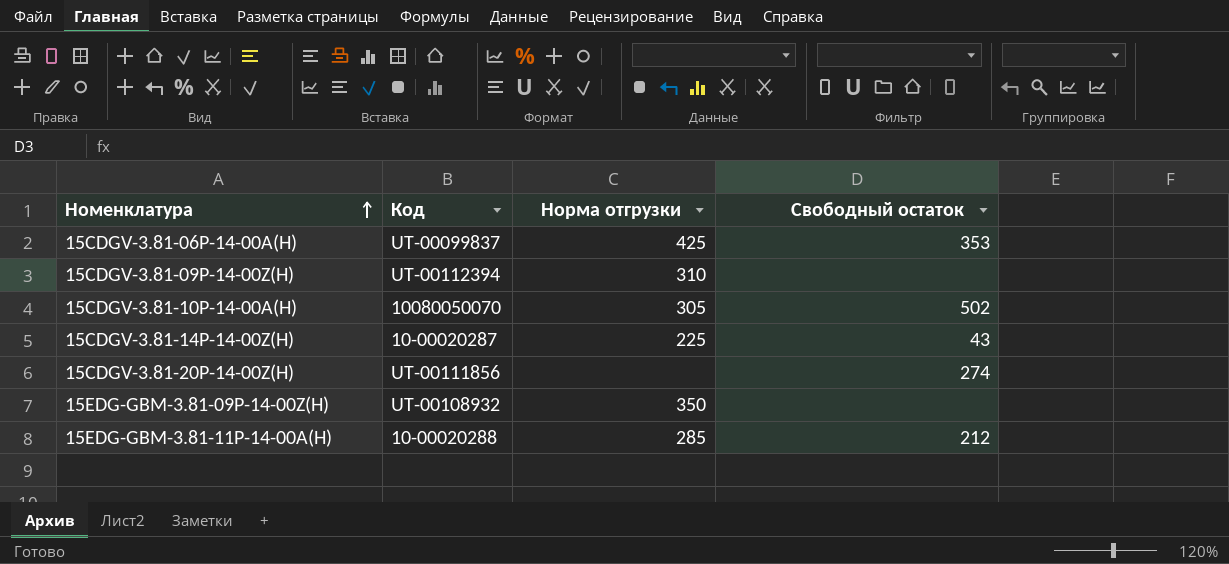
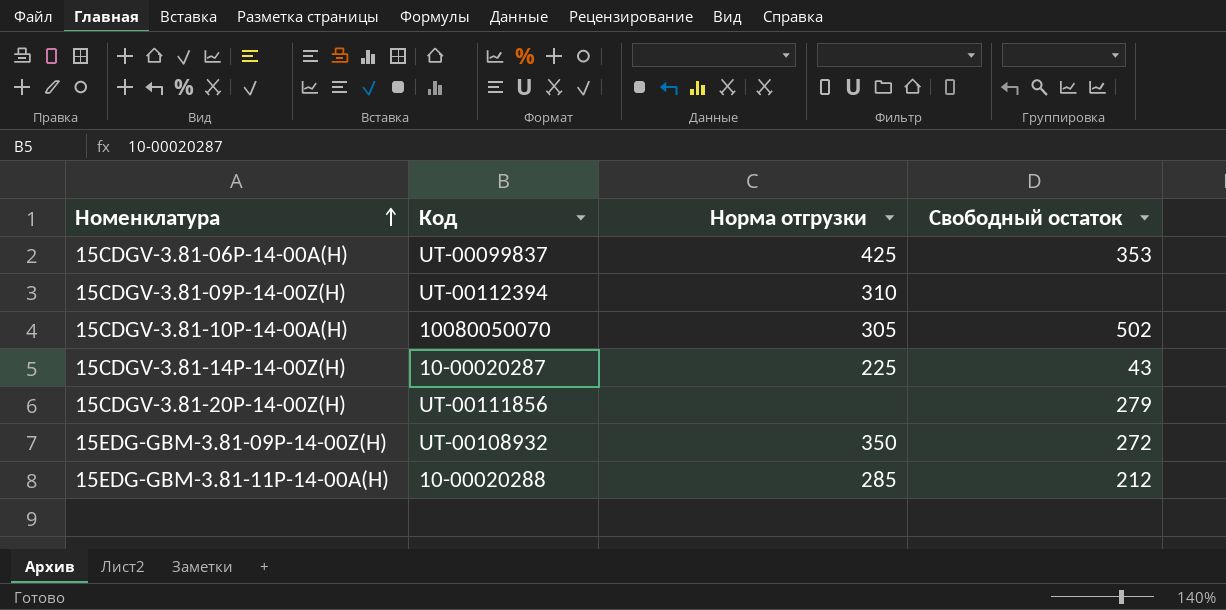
15CDGV-3.81-20P-14-00Z(H) | Свободный остаток: 274 -> 279
15EDG-GBM-3.81-09P-14-00Z(H) | Свободный остаток: none -> 272

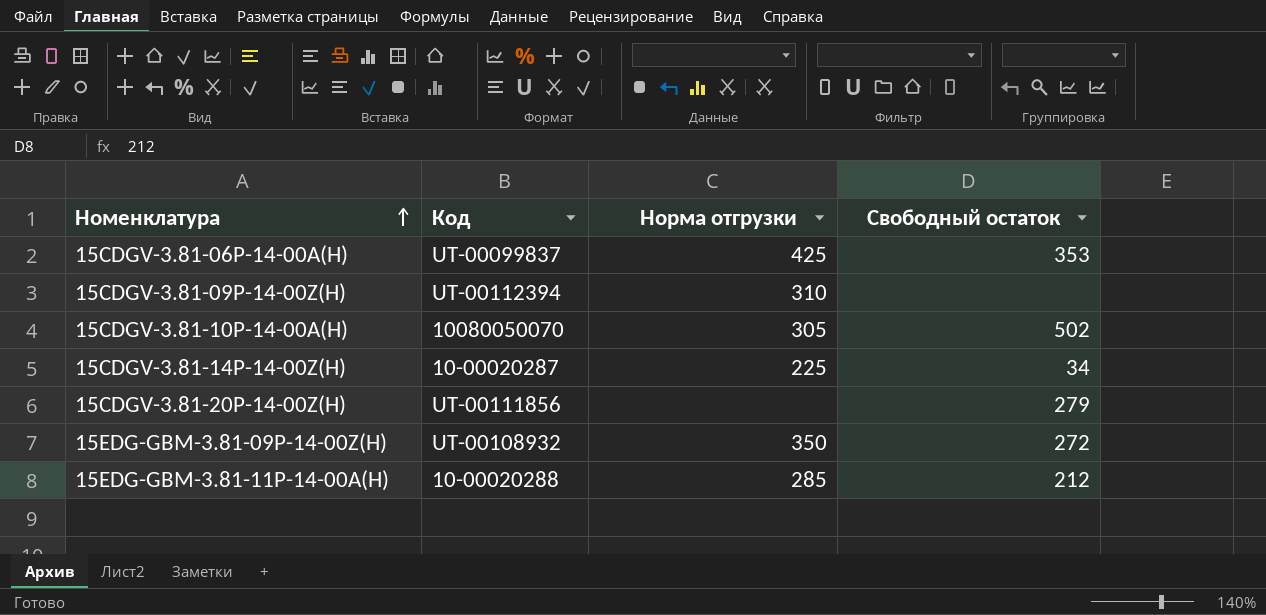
15CDGV-3.81-14P-14-00Z(H) | Свободный остаток: 43 -> 34

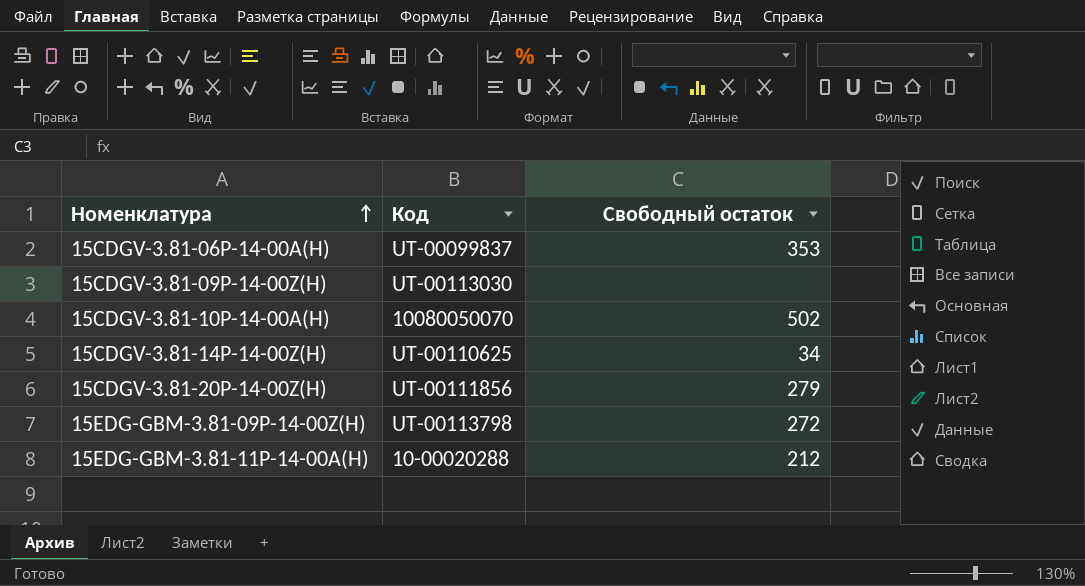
column Норма отгрузки | position: 3 -> none
15CDGV-3.81-09P-14-00Z(H) | Код: UT-00112394 -> UT-00113030
15CDGV-3.81-14P-14-00Z(H) | Код: 10-00020287 -> UT-00110625
15EDG-GBM-3.81-09P-14-00Z(H) | Код: UT-00108932 -> UT-00113798

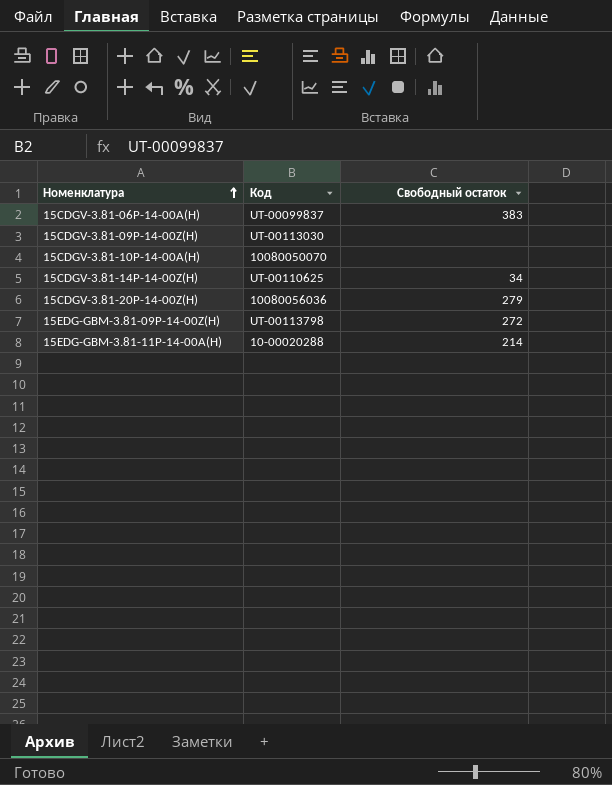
15CDGV-3.81-06P-14-00A(H) | Свободный остаток: 353 -> 383
15CDGV-3.81-10P-14-00A(H) | Свободный остаток: 502 -> none
15CDGV-3.81-20P-14-00Z(H) | Код: UT-00111856 -> 10080056036
15EDG-GBM-3.81-11P-14-00A(H) | Свободный остаток: 212 -> 214

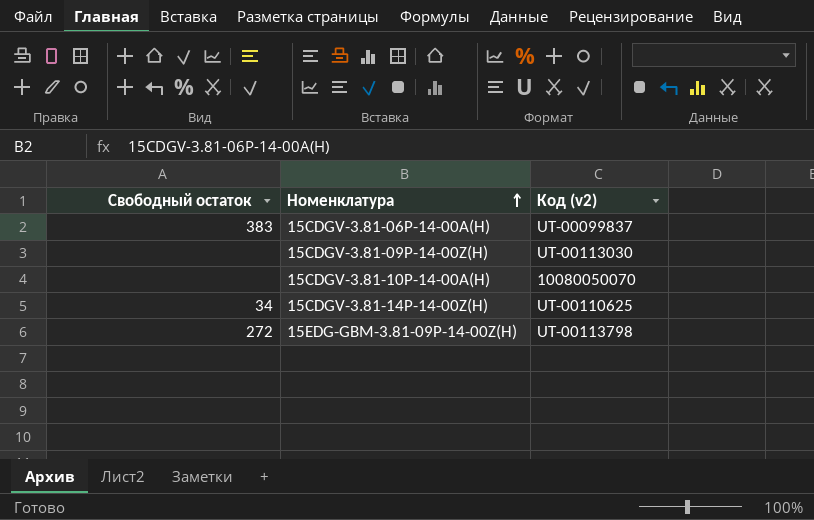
column Свободный остаток | position: 3 -> 1
column name: Код -> Код (v2)
row 15CDGV-3.81-20P-14-00Z(H): 10080056036 | 279 -> none
row 15EDG-GBM-3.81-11P-14-00A(H): 10-00020288 | 214 -> none

